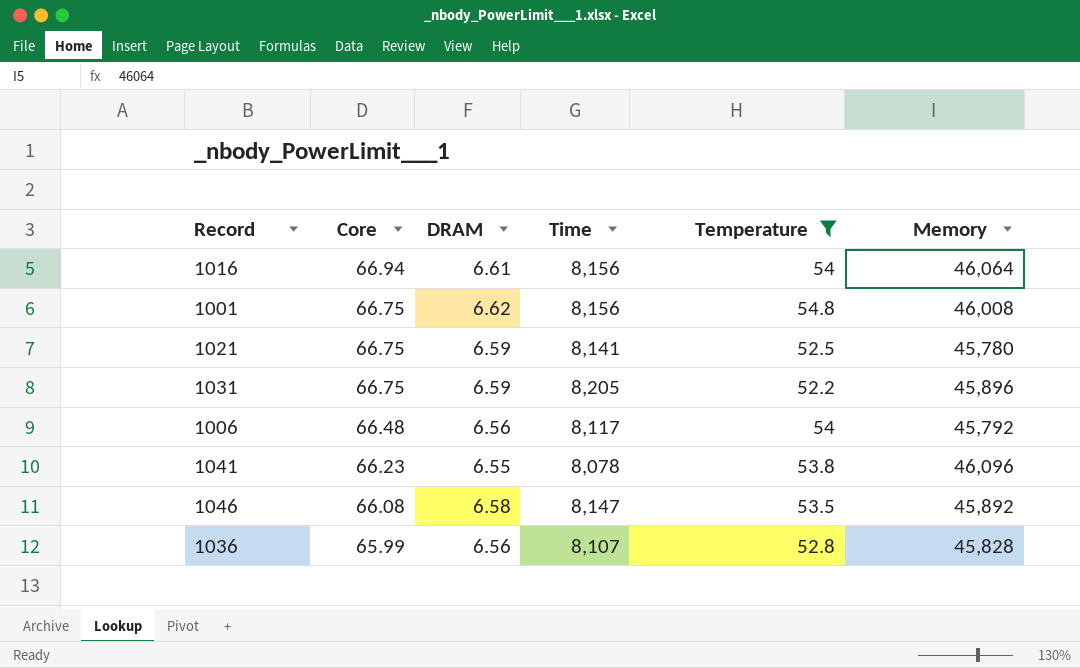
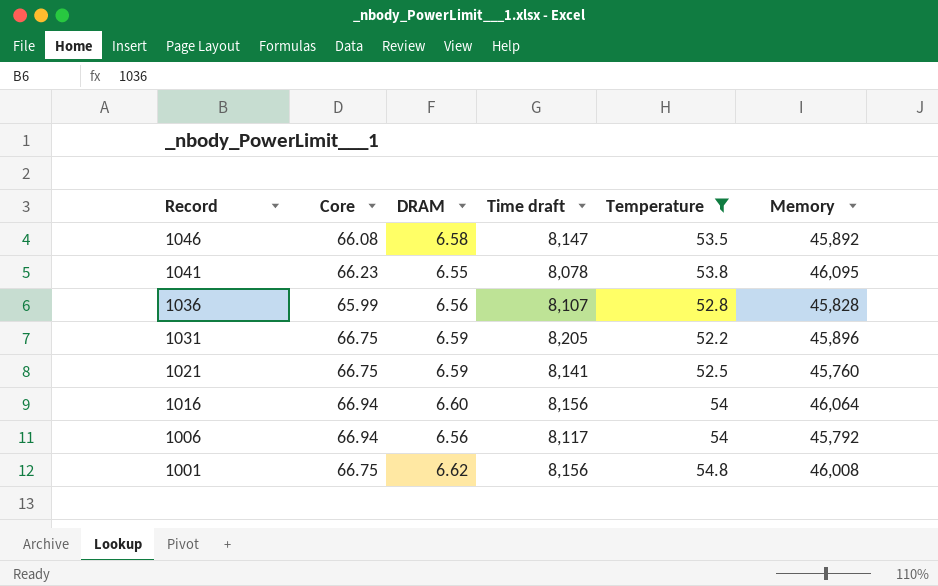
row order: Core descending -> Record descending
column name: Time -> Time draft
1041 | Memory: 46,096 -> 46,095
1021 | Memory: 45,780 -> 45,760
1016 | DRAM: 6.61 -> 6.60
1006 | Core: 66.48 -> 66.94

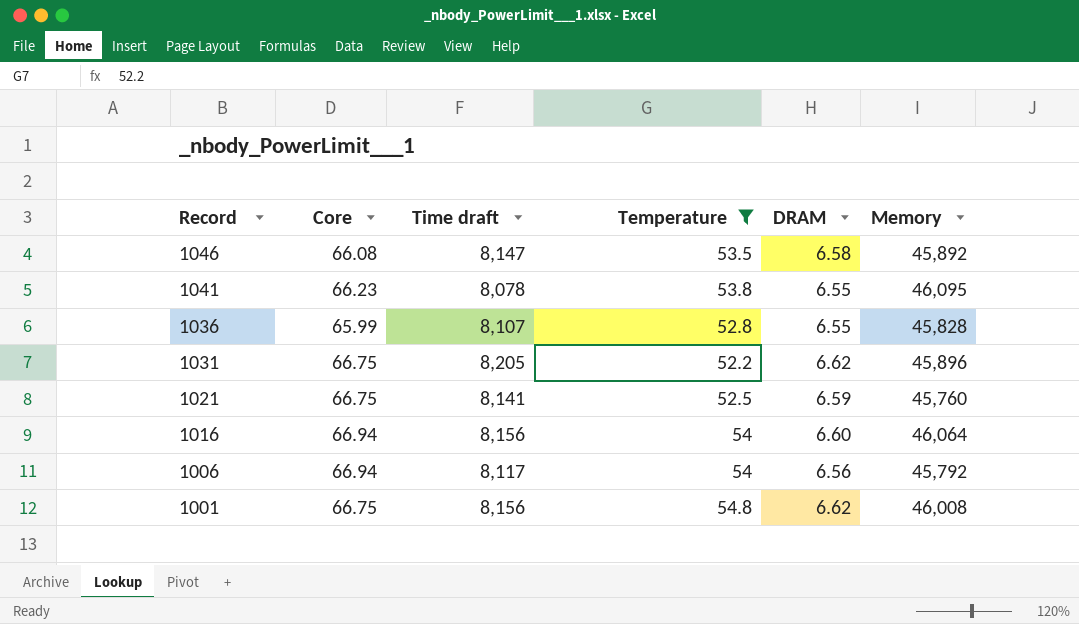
column DRAM | position: 3 -> 5
1036 | DRAM: 6.56 -> 6.55
1031 | DRAM: 6.59 -> 6.62

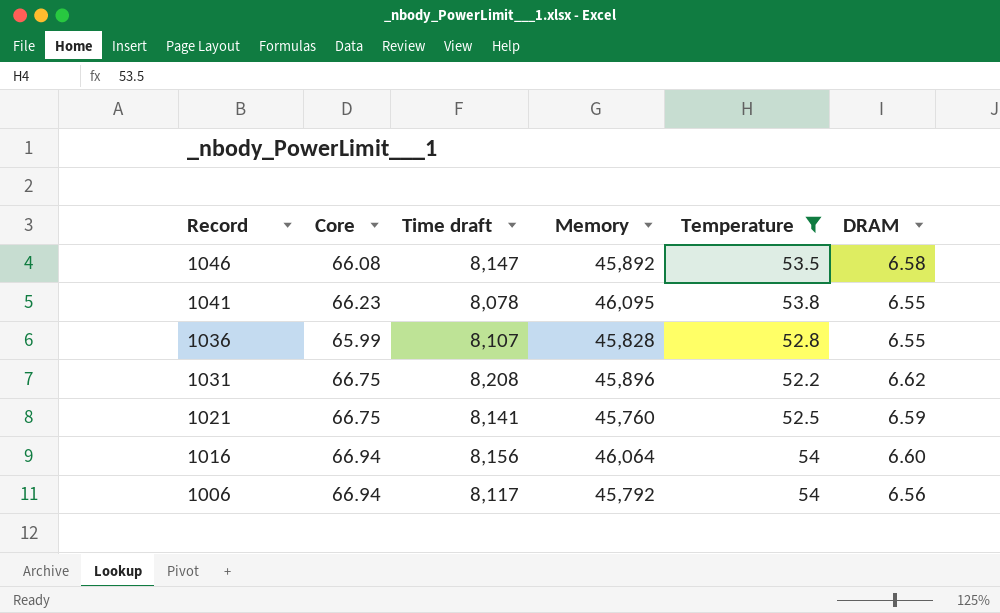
column Memory | position: 6 -> 4
row 1001: 66.75 | 8,156 | 54.8 | 6.62 | 46,008 -> none
1031 | Time draft: 8,205 -> 8,208

